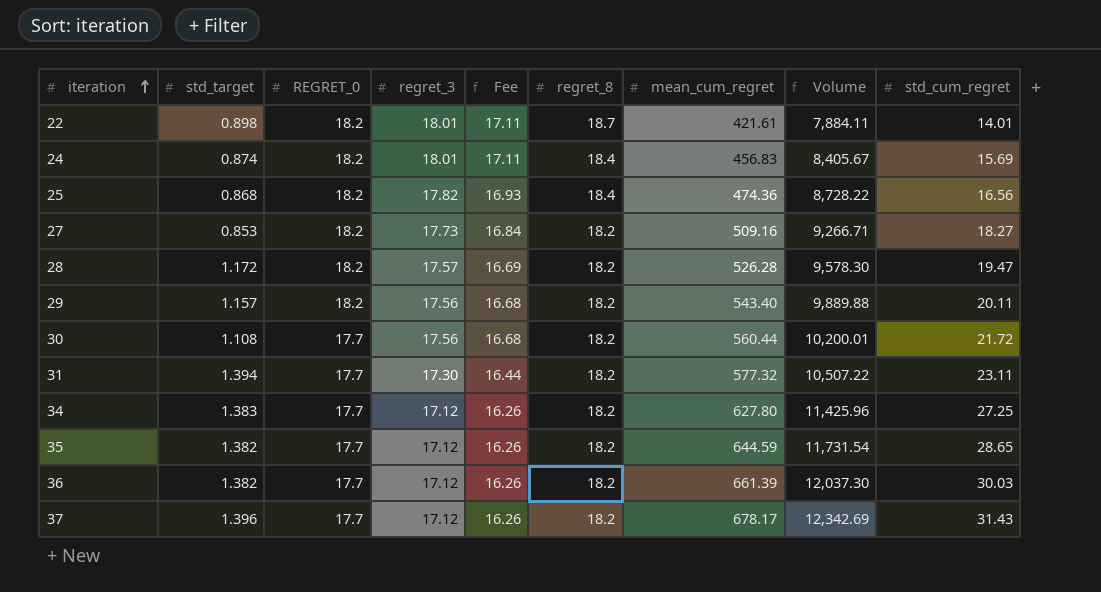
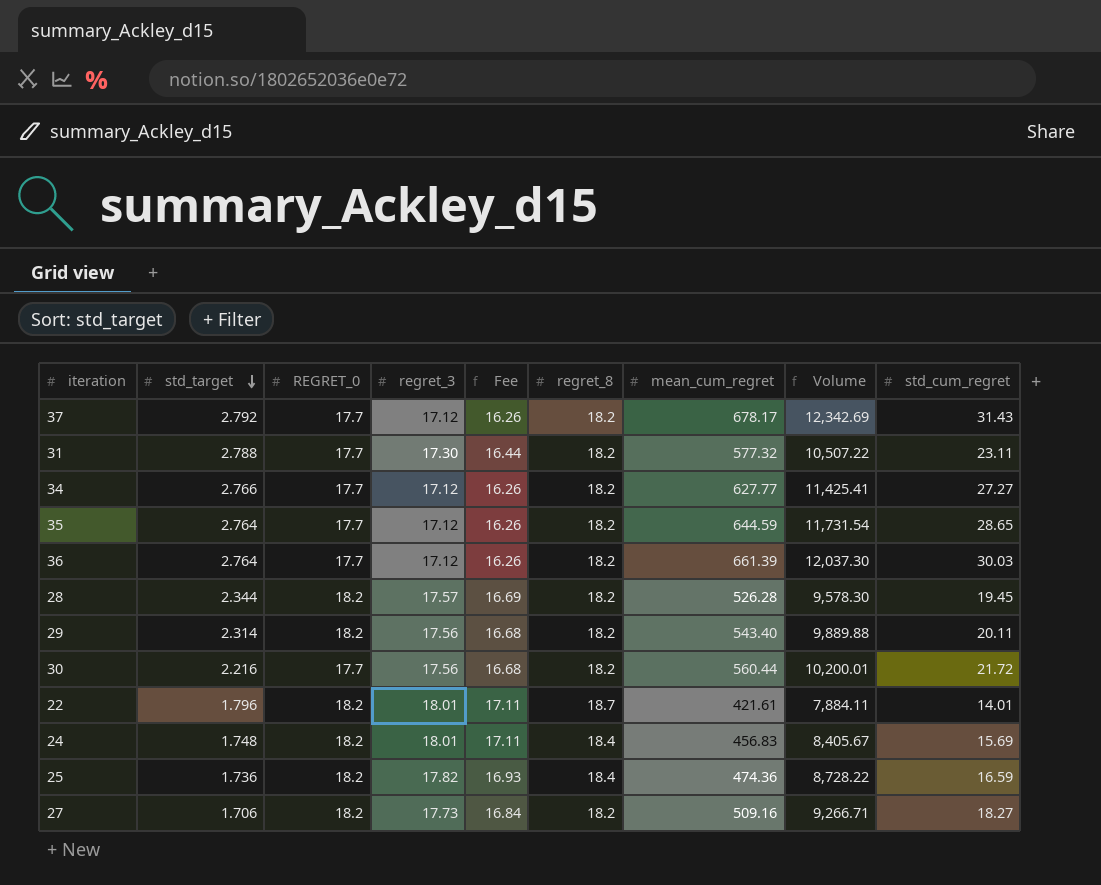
row order: iteration ascending -> std_target descending
37 | std_target: 1.396 -> 2.792
31 | std_target: 1.394 -> 2.788
34 | std_target: 1.383 -> 2.766
34 | mean_cum_regret: 627.80 -> 627.77
34 | Volume: 11,425.96 -> 11,425.41
34 | std_cum_regret: 27.25 -> 27.27
35 | std_target: 1.382 -> 2.764
36 | std_target: 1.382 -> 2.764
28 | std_target: 1.172 -> 2.344
28 | std_cum_regret: 19.47 -> 19.45
29 | std_target: 1.157 -> 2.314
30 | std_target: 1.108 -> 2.216
22 | std_target: 0.898 -> 1.796
24 | std_target: 0.874 -> 1.748
25 | std_target: 0.868 -> 1.736
25 | std_cum_regret: 16.56 -> 16.59
27 | std_target: 0.853 -> 1.706

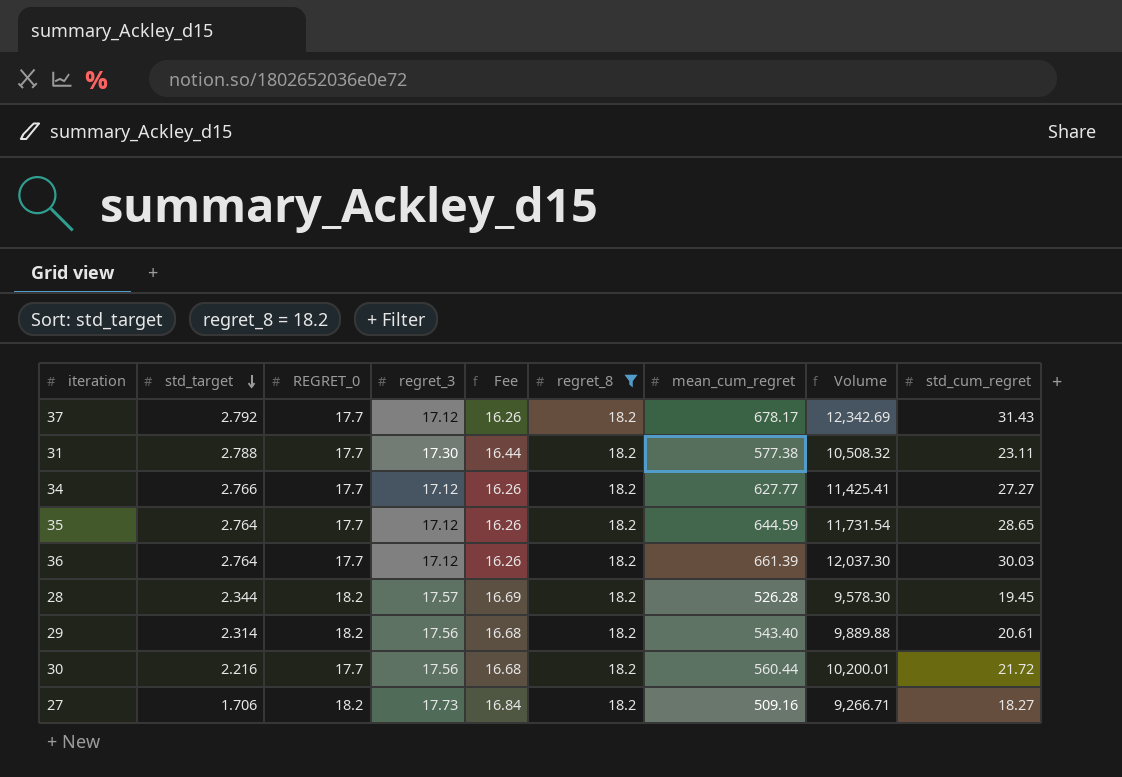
filter: none -> regret_8 = 18.2
31 | mean_cum_regret: 577.32 -> 577.38
31 | Volume: 10,507.22 -> 10,508.32
29 | std_cum_regret: 20.11 -> 20.61

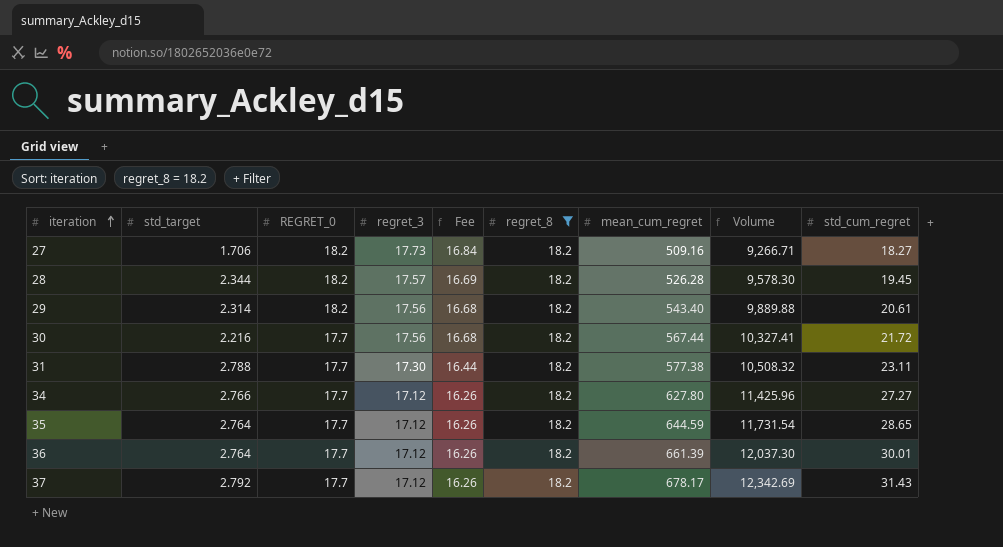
row order: std_target descending -> iteration ascending
30 | mean_cum_regret: 560.44 -> 567.44
30 | Volume: 10,200.01 -> 10,327.41
34 | mean_cum_regret: 627.77 -> 627.80
34 | Volume: 11,425.41 -> 11,425.96
36 | std_cum_regret: 30.03 -> 30.01

